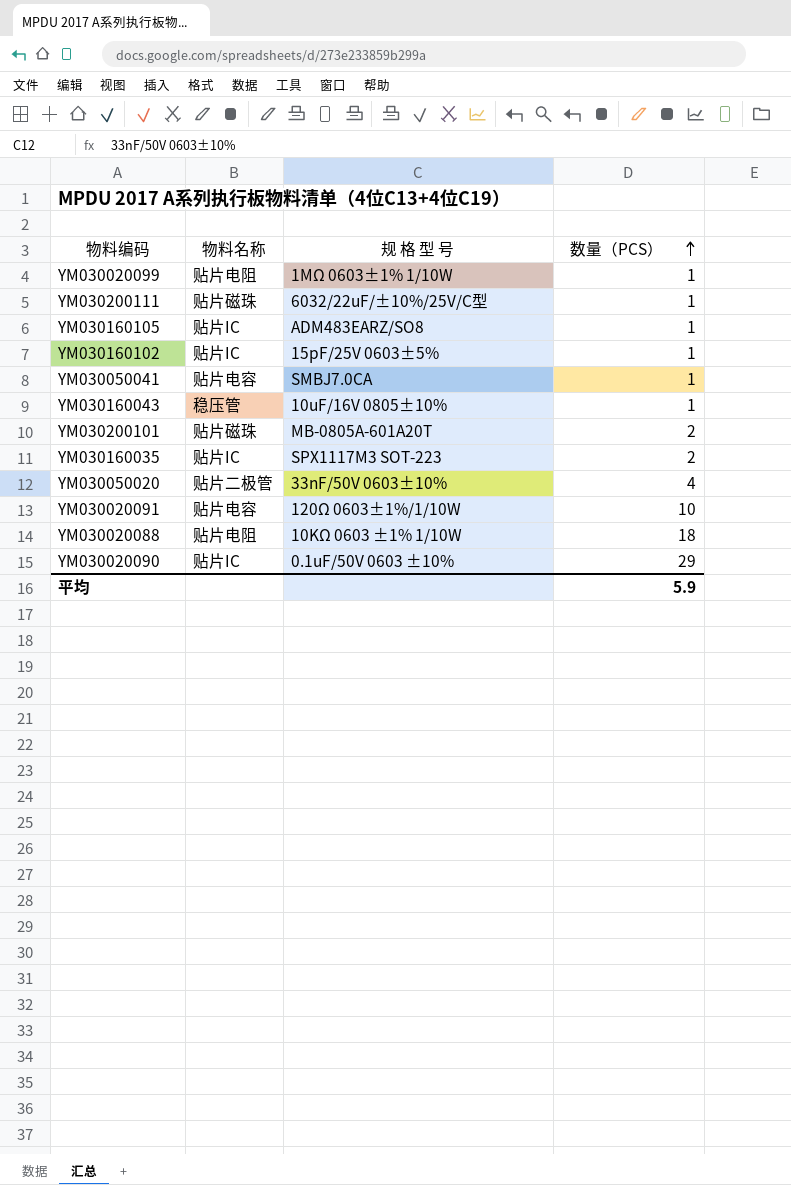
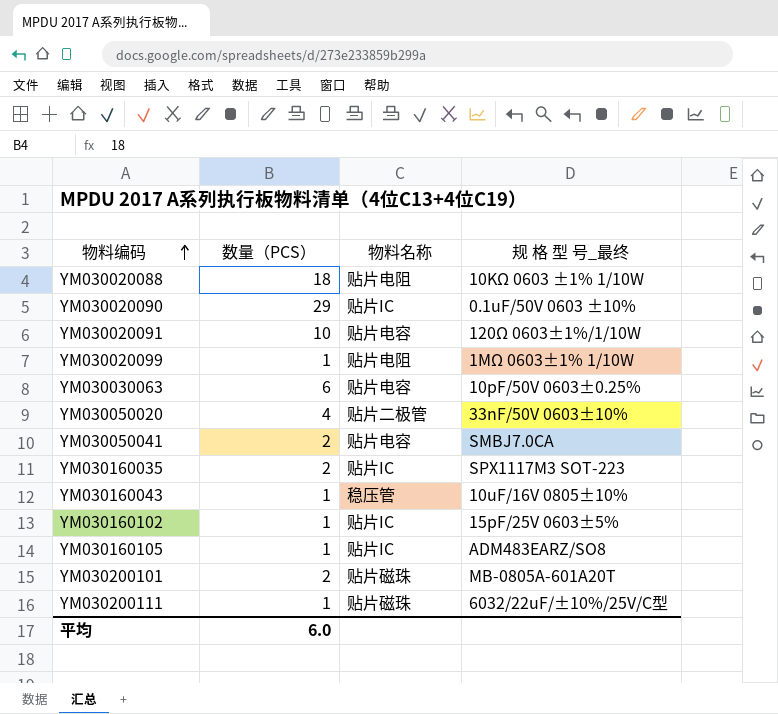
row order: 数量（PCS） ascending -> 物料编码 ascending
column 数量（PCS） | position: 4 -> 2
column name: 规 格 型 号 -> 规 格 型 号_最终
row YM030030063: none -> 6 | 贴片电容 | 10pF/50V 0603±0.25%
YM030050041 | 数量（PCS）: 1 -> 2
平均 | 数量（PCS）: 5.9 -> 6.0

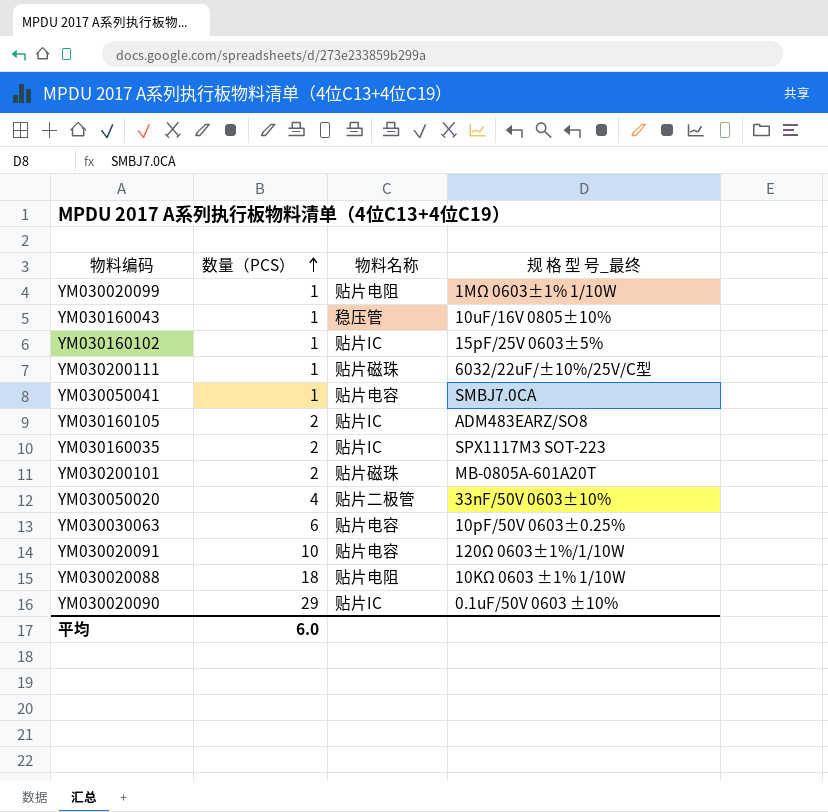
row order: 物料编码 ascending -> 数量（PCS） ascending
YM030050041 | 数量（PCS）: 2 -> 1
YM030160105 | 数量（PCS）: 1 -> 2

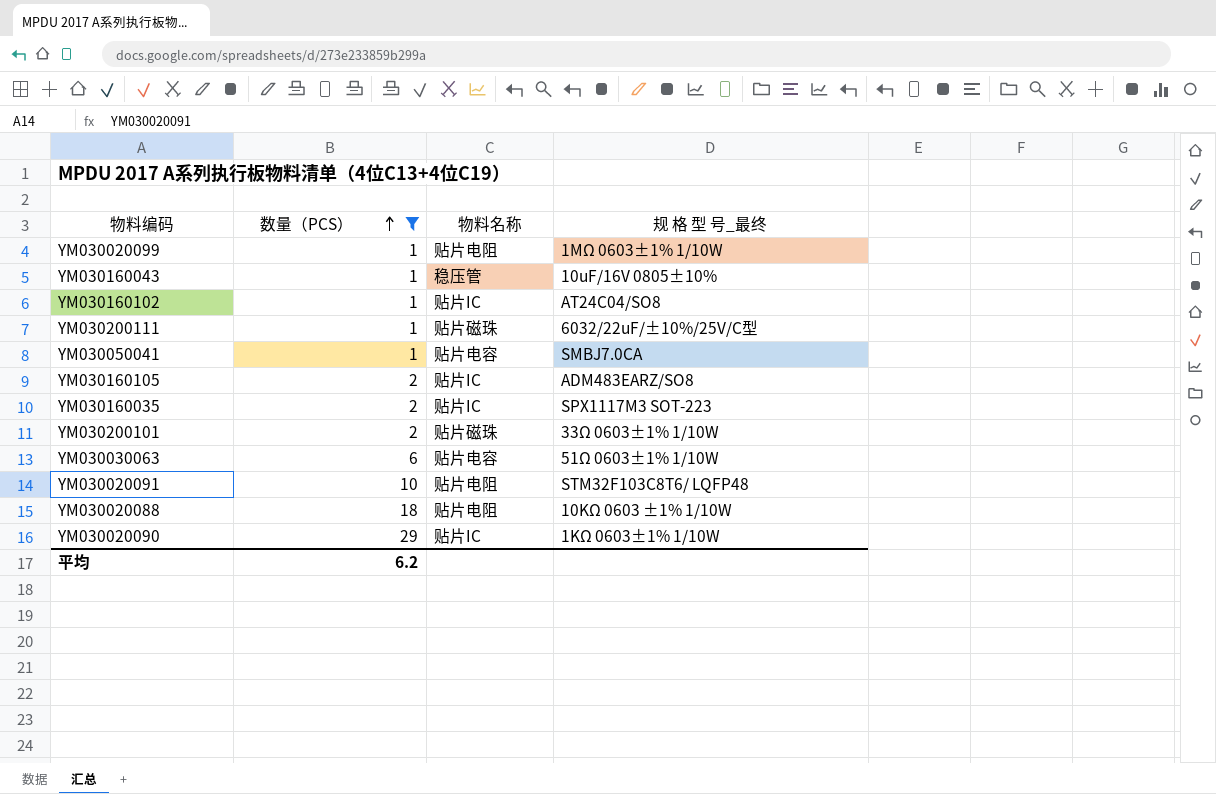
filter: none -> 数量（PCS） != 4
YM030160102 | 规 格 型 号_最终: 15pF/25V 0603±5% -> AT24C04/SO8
YM030200101 | 规 格 型 号_最终: MB-0805A-601A20T -> 33Ω 0603±1% 1/10W
YM030030063 | 规 格 型 号_最终: 10pF/50V 0603±0.25% -> 51Ω 0603±1% 1/10W
YM030020091 | 物料名称: 贴片电容 -> 贴片电阻
YM030020091 | 规 格 型 号_最终: 120Ω 0603±1%/1/10W -> STM32F103C8T6/ LQFP48
YM030020090 | 规 格 型 号_最终: 0.1uF/50V 0603 ±10% -> 1KΩ 0603±1% 1/10W
平均 | 数量（PCS）: 6.0 -> 6.2

